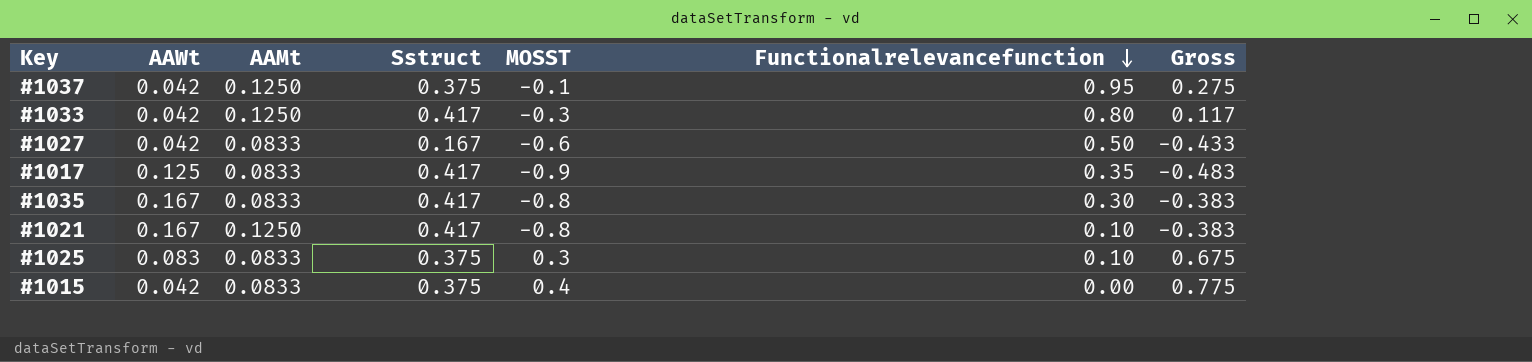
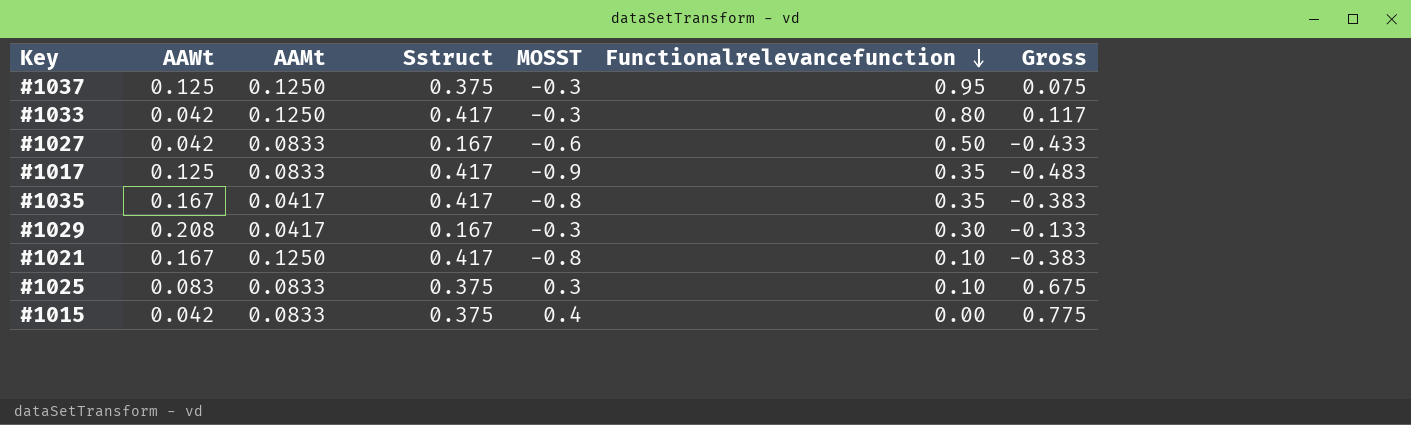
#1037 | AAWt: 0.042 -> 0.125
#1037 | MOSST: -0.1 -> -0.3
#1037 | Gross: 0.275 -> 0.075
#1035 | AAMt: 0.0833 -> 0.0417
#1035 | Functionalrelevancefunction: 0.30 -> 0.35
row #1029: none -> 0.208 | 0.0417 | 0.167 | -0.3 | 0.30 | -0.133

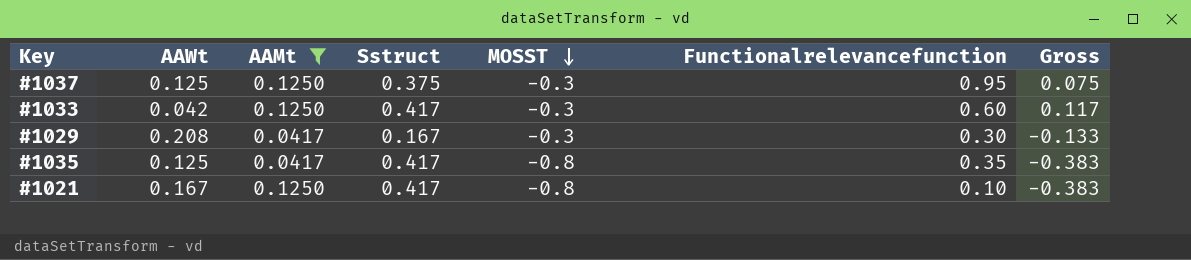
filter: none -> AAMt != 0.0833
row order: Functionalrelevancefunction descending -> MOSST descending
#1033 | Functionalrelevancefunction: 0.80 -> 0.60
#1035 | AAWt: 0.167 -> 0.125

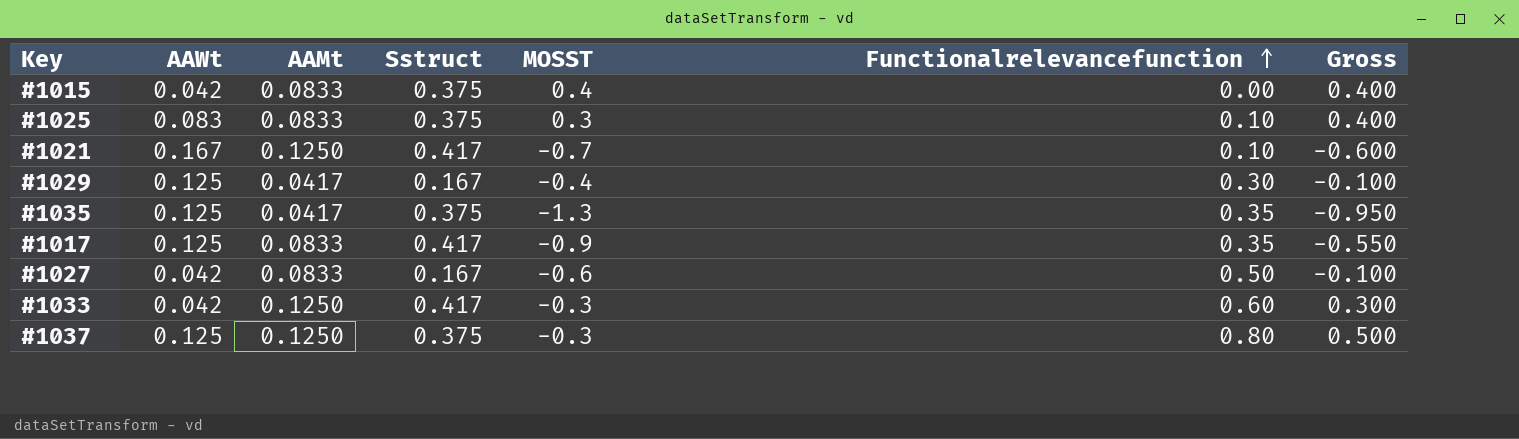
filter: AAMt != 0.0833 -> none
row order: MOSST descending -> Functionalrelevancefunction ascending
column Gross | formula: [Sstruct] + [MOSST] -> [MOSST] + [Functionalrelevancefunction]
#1021 | MOSST: -0.8 -> -0.7
#1029 | AAWt: 0.208 -> 0.125
#1029 | MOSST: -0.3 -> -0.4
#1035 | Sstruct: 0.417 -> 0.375
#1035 | MOSST: -0.8 -> -1.3
#1037 | Functionalrelevancefunction: 0.95 -> 0.80

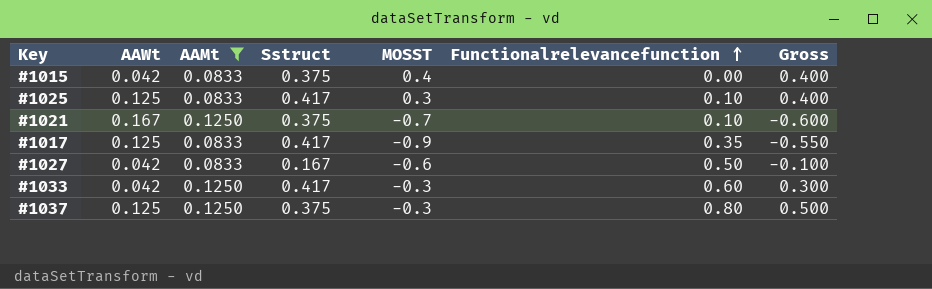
filter: none -> AAMt != 0.0417
#1025 | AAWt: 0.083 -> 0.125
#1025 | Sstruct: 0.375 -> 0.417
#1021 | Sstruct: 0.417 -> 0.375

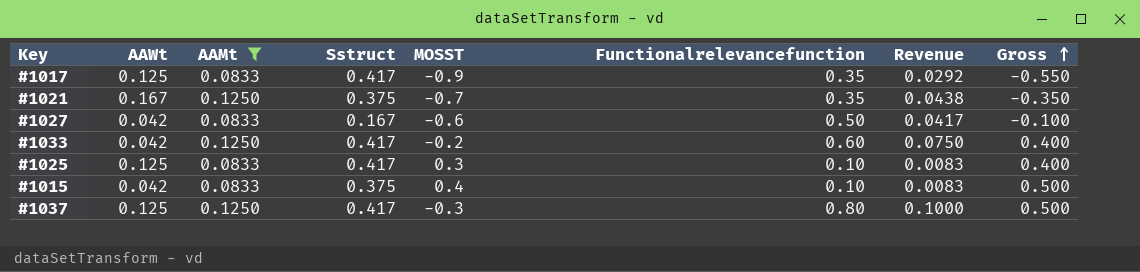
row order: Functionalrelevancefunction ascending -> Gross ascending
column Revenue | formula: none -> [AAMt] * [Functionalrelevancefunction]
#1021 | Functionalrelevancefunction: 0.10 -> 0.35
#1021 | Gross: -0.600 -> -0.350
#1033 | MOSST: -0.3 -> -0.2
#1033 | Gross: 0.300 -> 0.400
#1015 | Functionalrelevancefunction: 0.00 -> 0.10
#1015 | Gross: 0.400 -> 0.500
#1037 | Sstruct: 0.375 -> 0.417

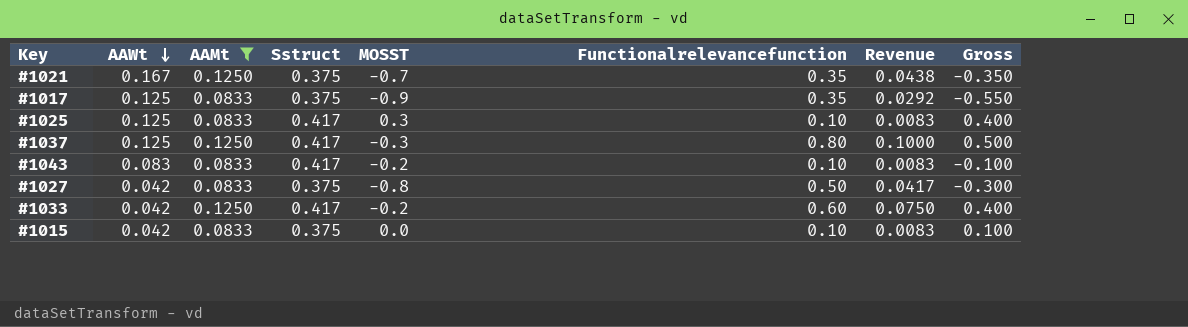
row order: Gross ascending -> AAWt descending
#1017 | Sstruct: 0.417 -> 0.375
row #1043: none -> 0.083 | 0.0833 | 0.417 | -0.2 | 0.10 | 0.0083 | -0.100
#1027 | Sstruct: 0.167 -> 0.375
#1027 | MOSST: -0.6 -> -0.8
#1027 | Gross: -0.100 -> -0.300
#1015 | MOSST: 0.4 -> 0.0
#1015 | Gross: 0.500 -> 0.100

